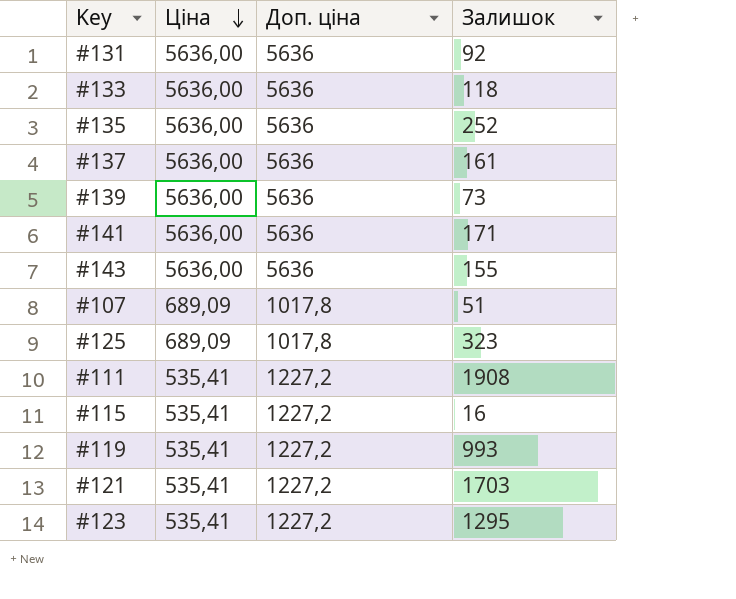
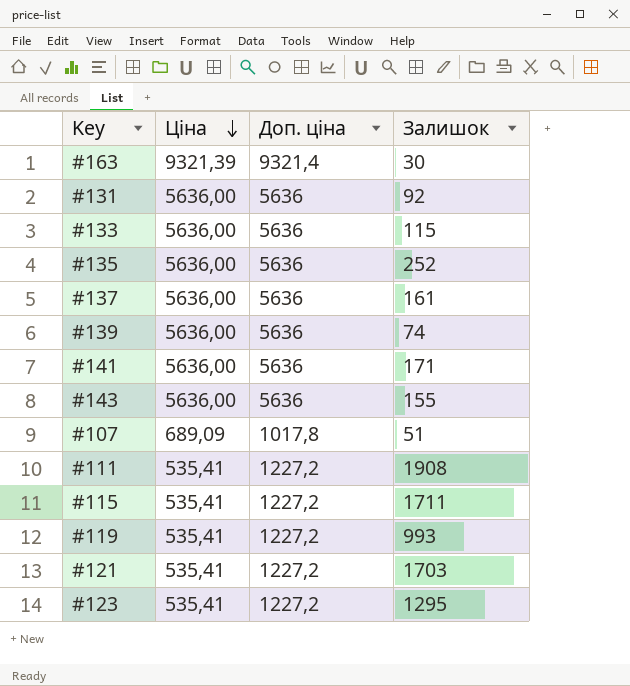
row #125: 689,09 | 1017,8 | 323 -> none
row #163: none -> 9321,39 | 9321,4 | 30
#133 | Залишок: 118 -> 115
#139 | Залишок: 73 -> 74
#115 | Залишок: 16 -> 1711

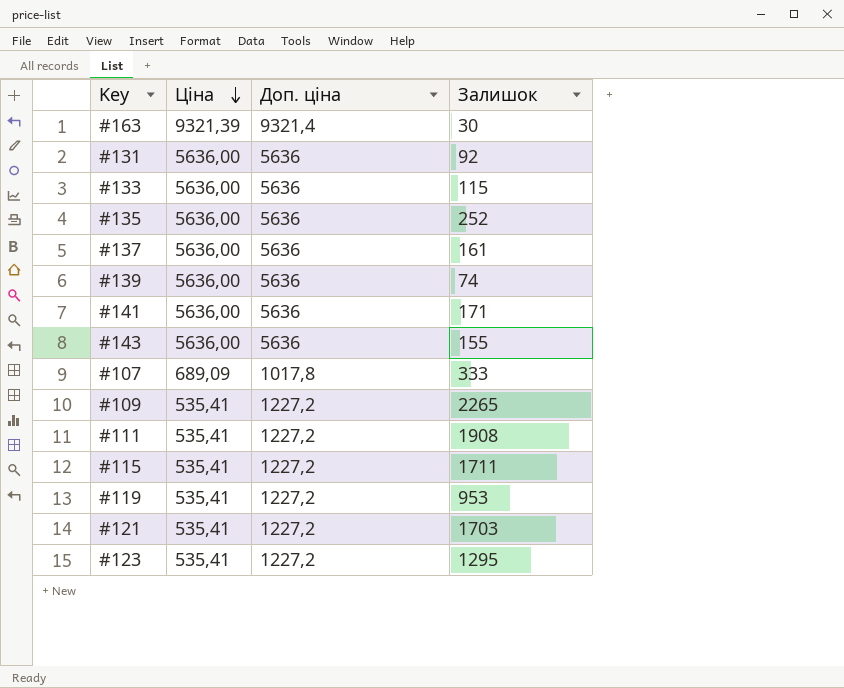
#107 | Залишок: 51 -> 333
row #109: none -> 535,41 | 1227,2 | 2265
#119 | Залишок: 993 -> 953

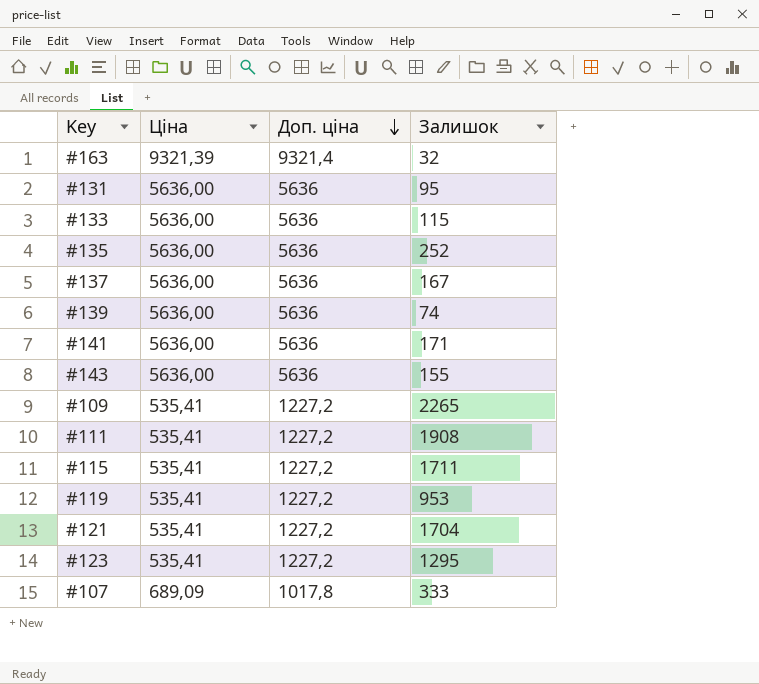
row order: Ціна descending -> Доп. ціна descending
#163 | Залишок: 30 -> 32
#131 | Залишок: 92 -> 95
#137 | Залишок: 161 -> 167
#121 | Залишок: 1703 -> 1704

